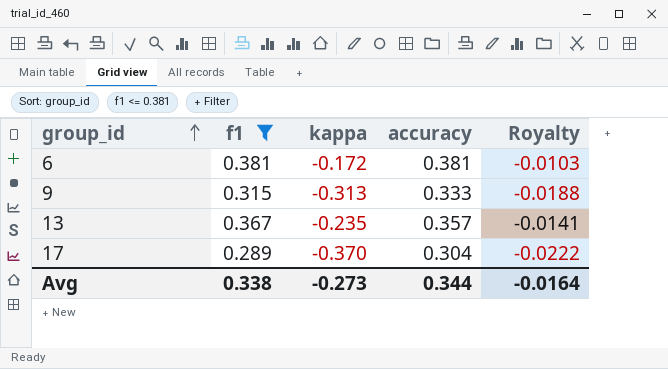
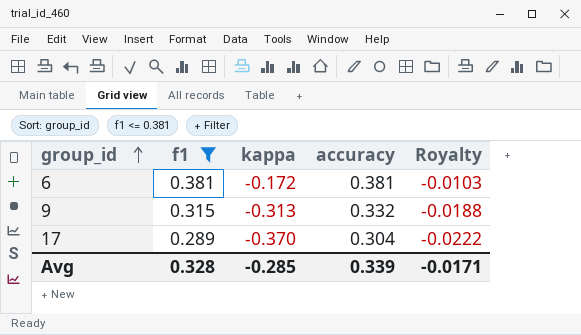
row 13: 0.367 | -0.235 | 0.357 | -0.0141 -> none
9 | accuracy: 0.333 -> 0.332
Avg | f1: 0.338 -> 0.328
Avg | kappa: -0.273 -> -0.285
Avg | accuracy: 0.344 -> 0.339
Avg | Royalty: -0.0164 -> -0.0171

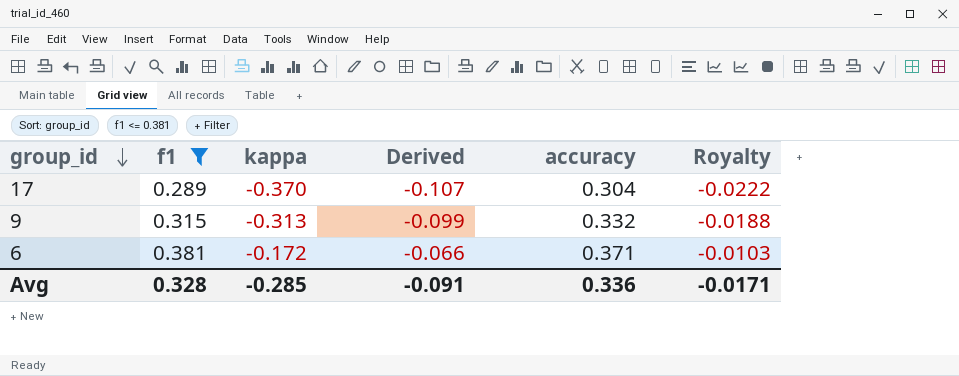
row order: group_id ascending -> group_id descending
column Derived | formula: none -> [f1] * [kappa]
6 | accuracy: 0.381 -> 0.371
Avg | accuracy: 0.339 -> 0.336

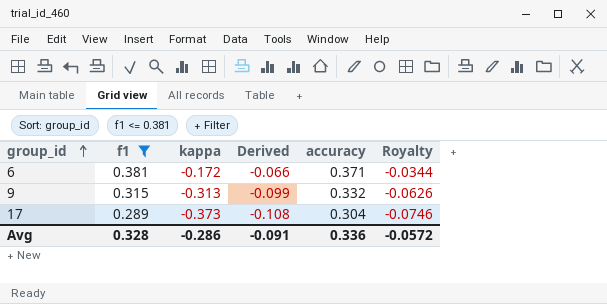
row order: group_id descending -> group_id ascending
column Royalty | formula: [kappa] * 0.06 -> [kappa] * 0.2
17 | kappa: -0.370 -> -0.373
17 | Derived: -0.107 -> -0.108
Avg | kappa: -0.285 -> -0.286
Avg | Royalty: -0.0171 -> -0.0572

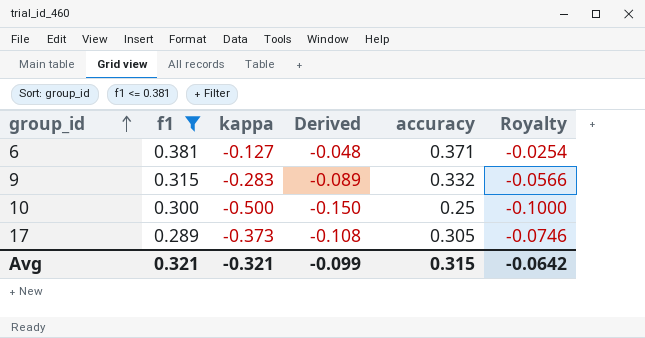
6 | kappa: -0.172 -> -0.127
6 | Derived: -0.066 -> -0.048
6 | Royalty: -0.0344 -> -0.0254
9 | kappa: -0.313 -> -0.283
9 | Derived: -0.099 -> -0.089
9 | Royalty: -0.0626 -> -0.0566
row 10: none -> 0.300 | -0.500 | -0.150 | 0.25 | -0.1000
17 | accuracy: 0.304 -> 0.305
Avg | f1: 0.328 -> 0.321
Avg | kappa: -0.286 -> -0.321
Avg | Derived: -0.091 -> -0.099
Avg | accuracy: 0.336 -> 0.315
Avg | Royalty: -0.0572 -> -0.0642

